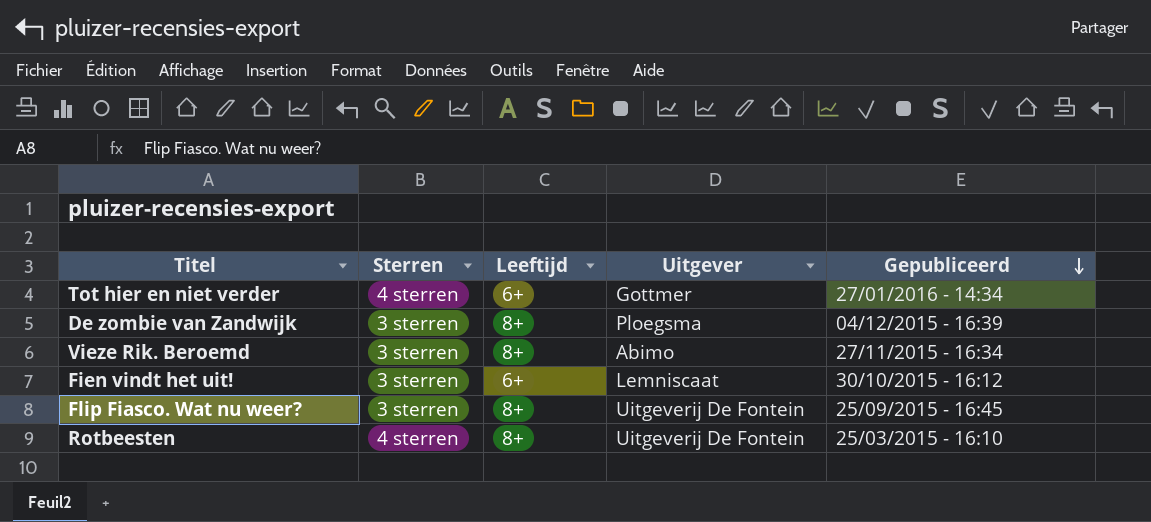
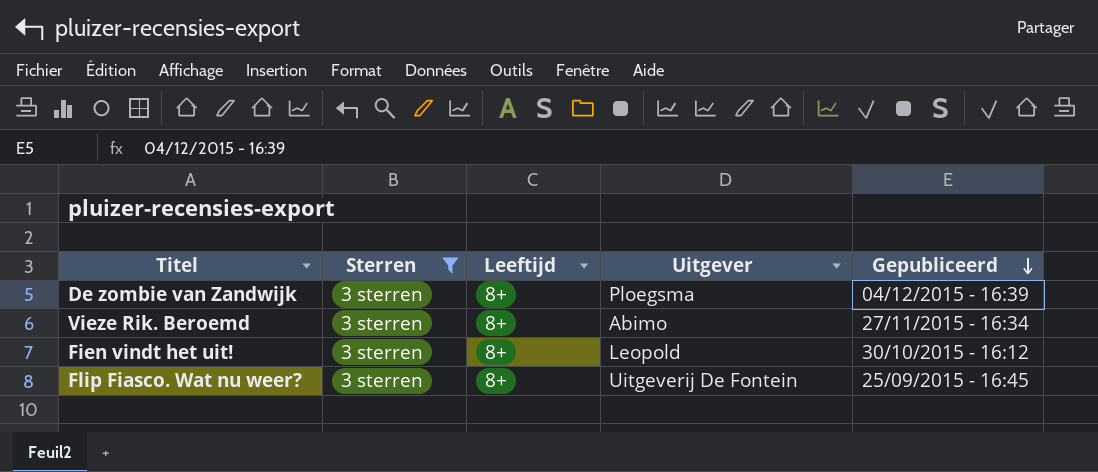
filter: none -> Sterren = 3 sterren
Fien vindt het uit! | Leeftijd: 6+ -> 8+
Fien vindt het uit! | Uitgever: Lemniscaat -> Leopold

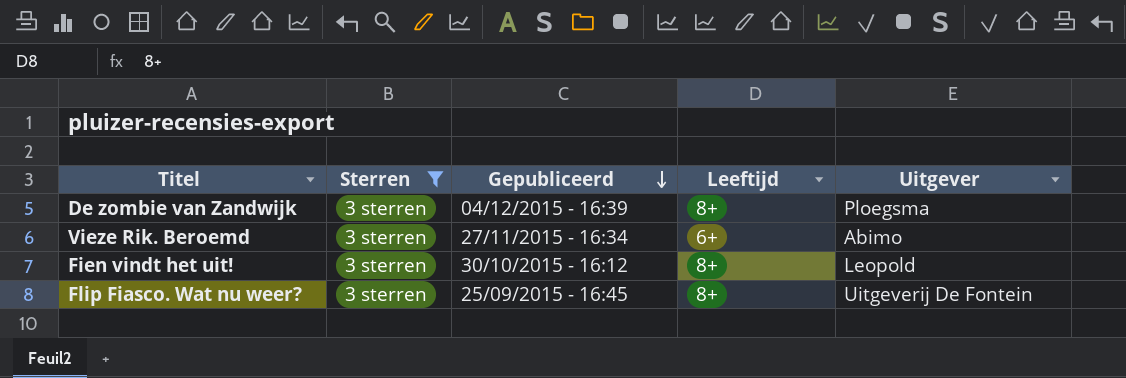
column Gepubliceerd | position: 5 -> 3
Vieze Rik. Beroemd | Leeftijd: 8+ -> 6+

